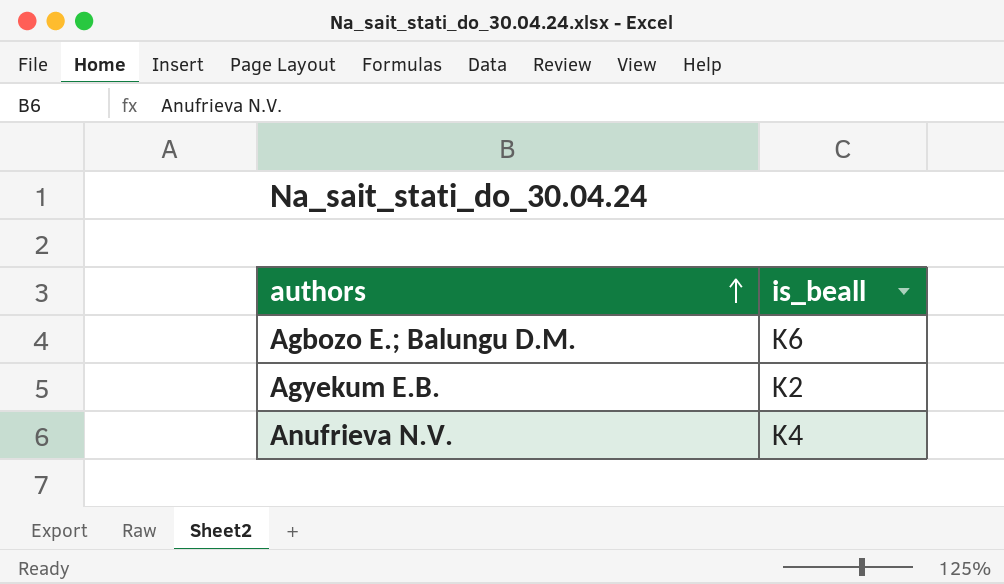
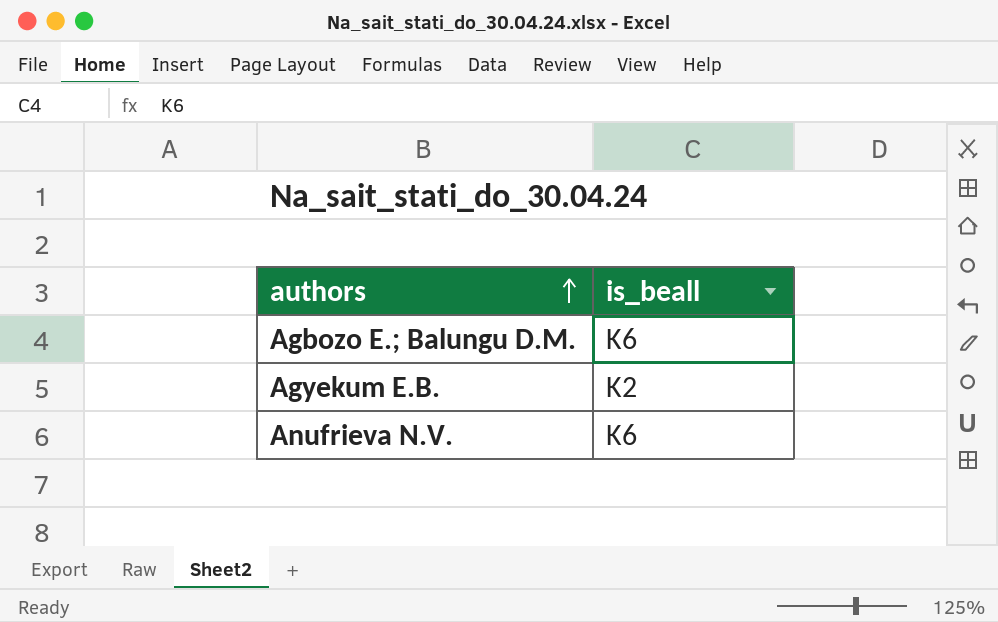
Anufrieva N.V. | is_beall: K4 -> K6

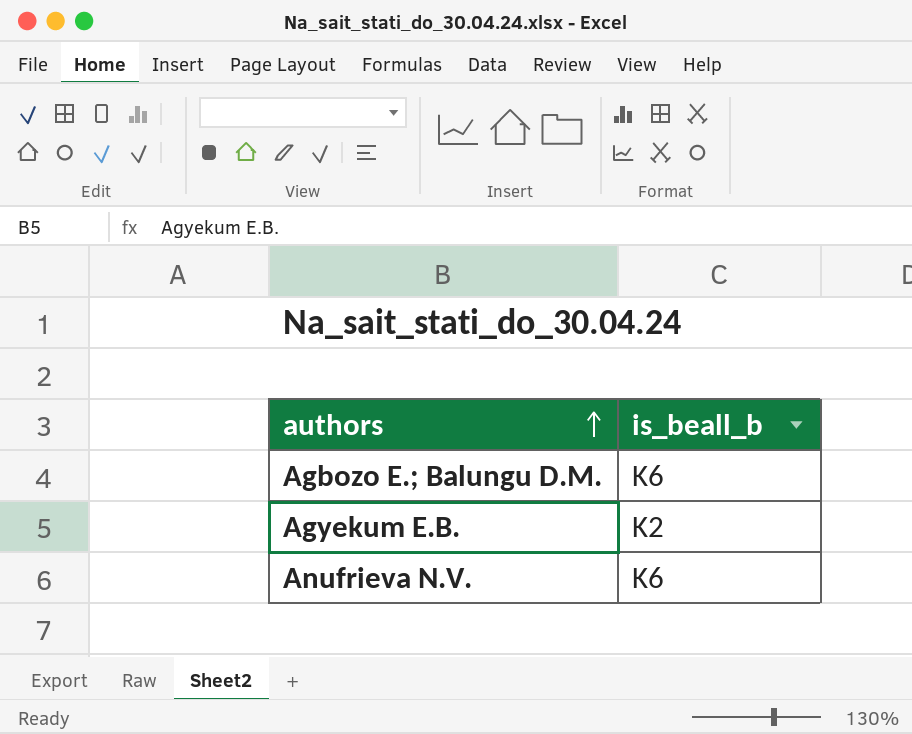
column name: is_beall -> is_beall_b

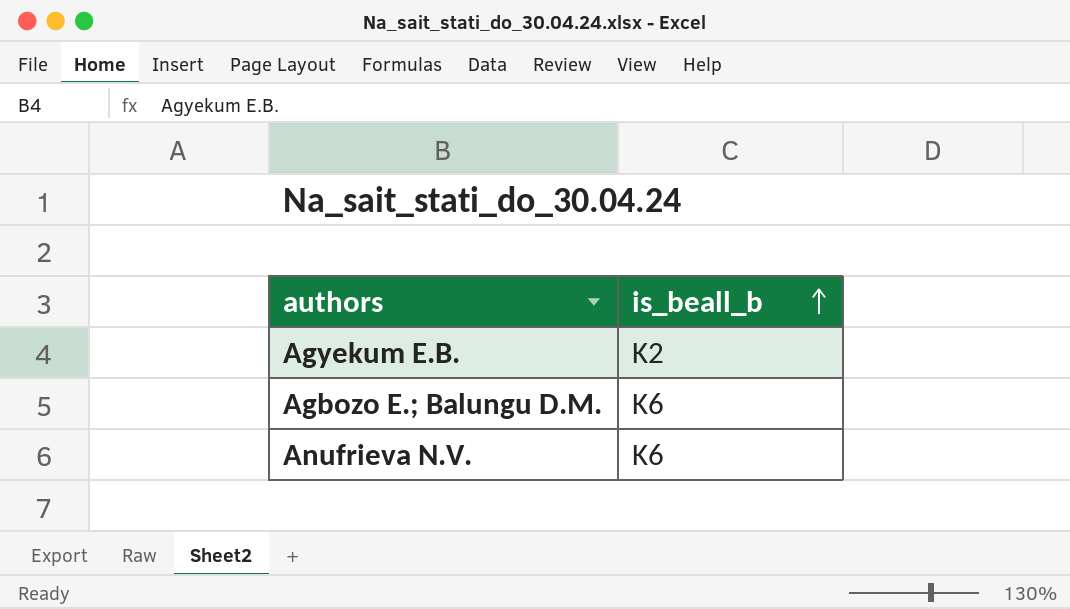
row order: authors ascending -> is_beall_b ascending

